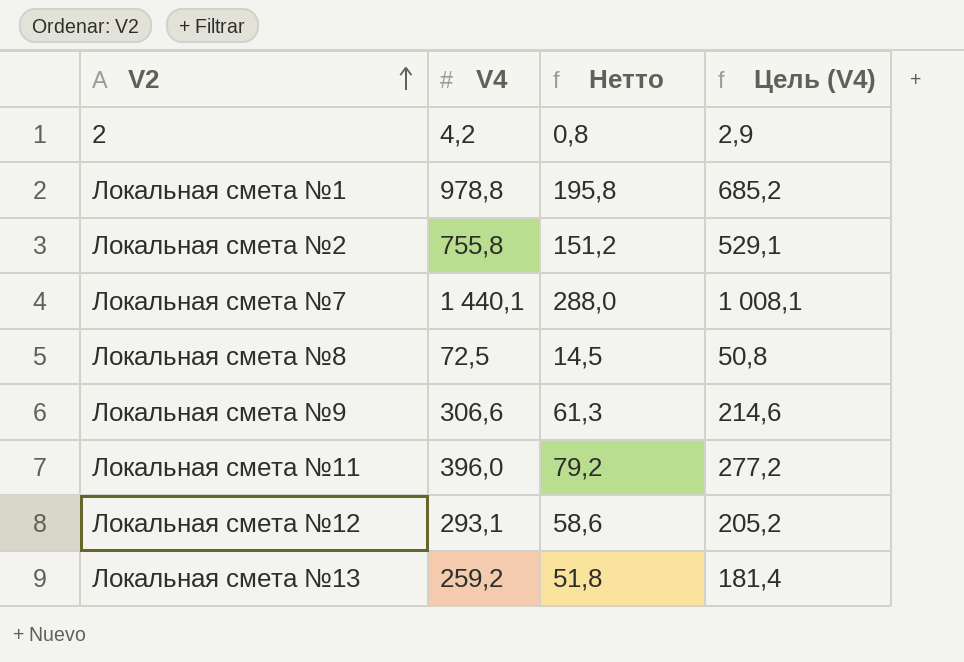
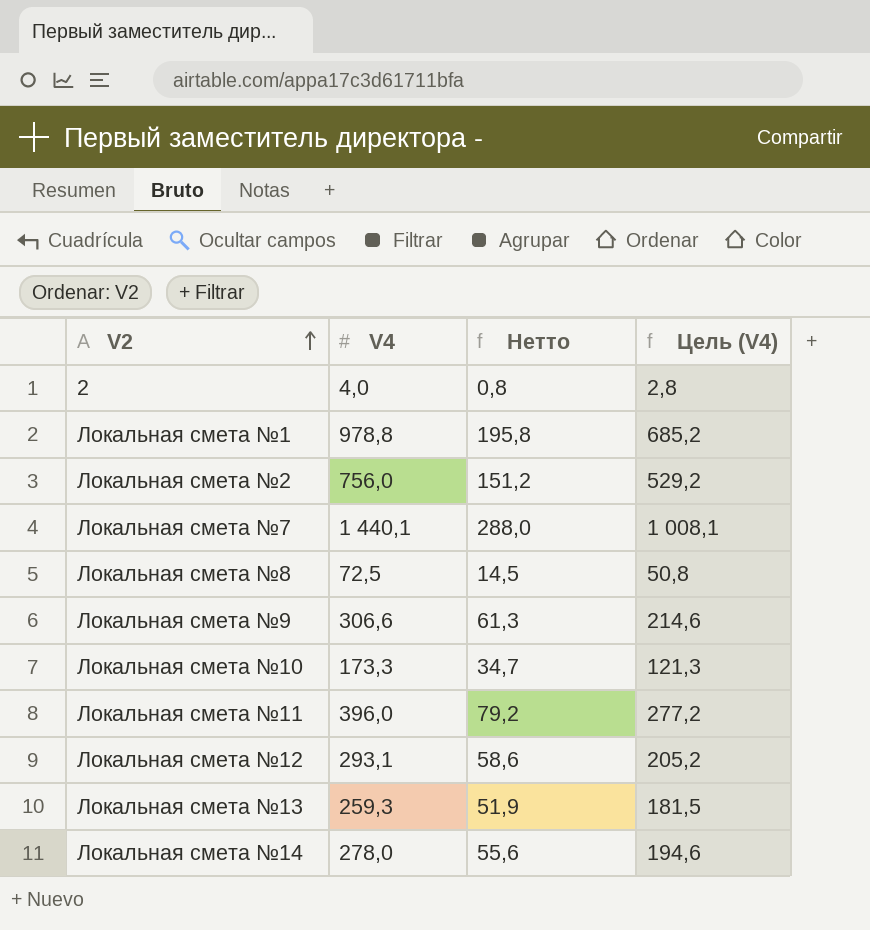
2 | V4: 4,2 -> 4,0
2 | Цель (V4): 2,9 -> 2,8
Локальная смета №2 | V4: 755,8 -> 756,0
Локальная смета №2 | Цель (V4): 529,1 -> 529,2
row Локальная смета №10: none -> 173,3 | 34,7 | 121,3
Локальная смета №13 | V4: 259,2 -> 259,3
Локальная смета №13 | Нетто: 51,8 -> 51,9
Локальная смета №13 | Цель (V4): 181,4 -> 181,5
row Локальная смета №14: none -> 278,0 | 55,6 | 194,6

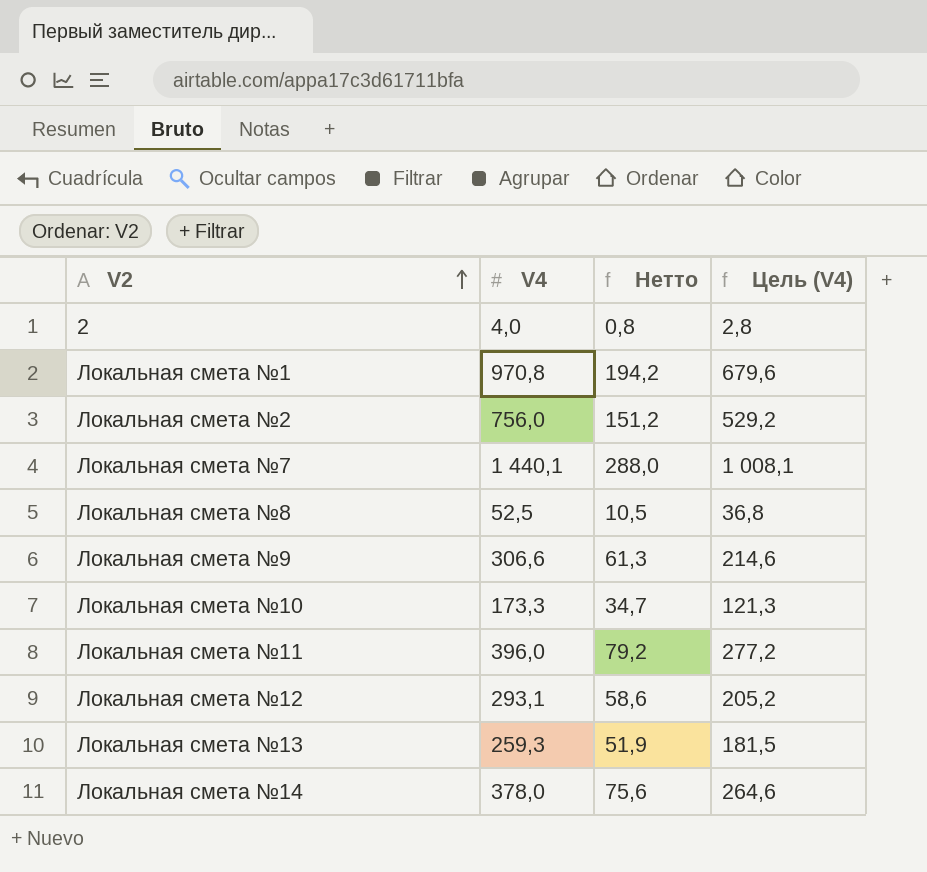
Локальная смета №1 | V4: 978,8 -> 970,8
Локальная смета №1 | Нетто: 195,8 -> 194,2
Локальная смета №1 | Цель (V4): 685,2 -> 679,6
Локальная смета №8 | V4: 72,5 -> 52,5
Локальная смета №8 | Нетто: 14,5 -> 10,5
Локальная смета №8 | Цель (V4): 50,8 -> 36,8
Локальная смета №14 | V4: 278,0 -> 378,0
Локальная смета №14 | Нетто: 55,6 -> 75,6
Локальная смета №14 | Цель (V4): 194,6 -> 264,6

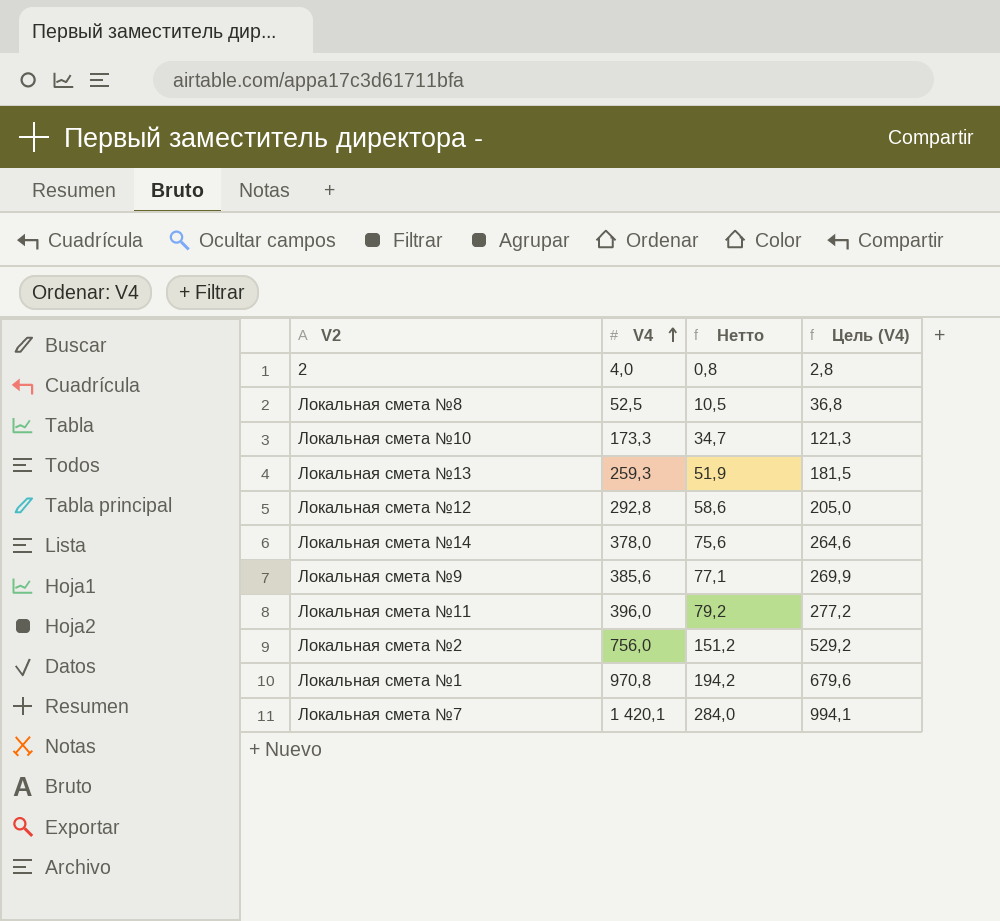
row order: V2 ascending -> V4 ascending
Локальная смета №12 | V4: 293,1 -> 292,8
Локальная смета №12 | Цель (V4): 205,2 -> 205,0
Локальная смета №9 | V4: 306,6 -> 385,6
Локальная смета №9 | Нетто: 61,3 -> 77,1
Локальная смета №9 | Цель (V4): 214,6 -> 269,9
Локальная смета №7 | V4: 1 440,1 -> 1 420,1
Локальная смета №7 | Нетто: 288,0 -> 284,0
Локальная смета №7 | Цель (V4): 1 008,1 -> 994,1

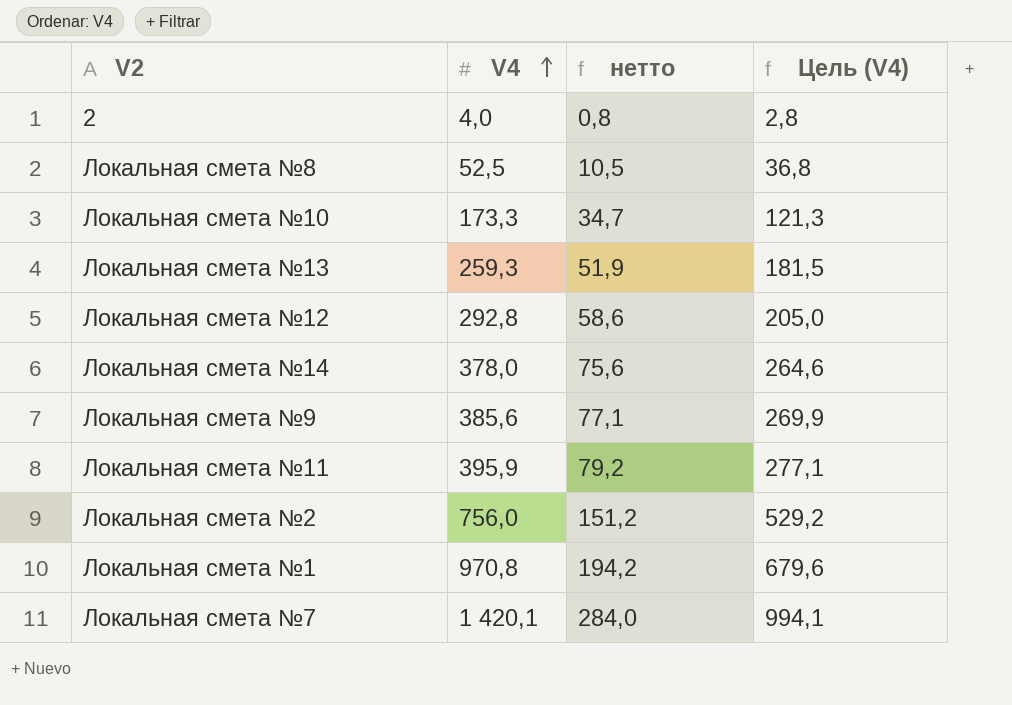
column name: Нетто -> нетто
Локальная смета №11 | V4: 396,0 -> 395,9
Локальная смета №11 | Цель (V4): 277,2 -> 277,1

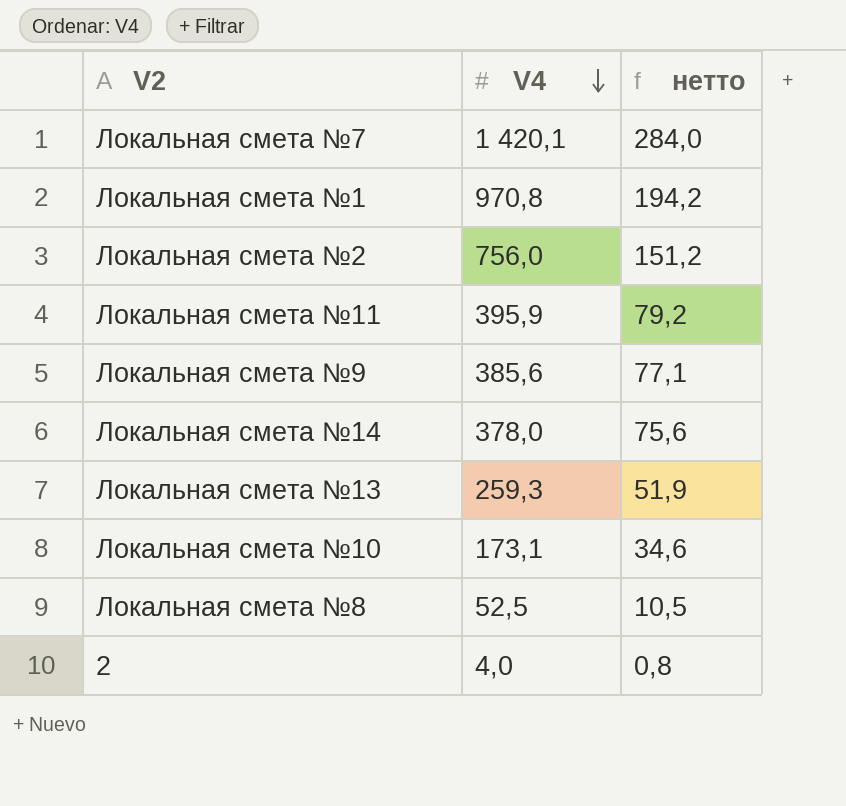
row order: V4 ascending -> V4 descending
column Цель (V4) | formula: [V4] * 0,7 -> none
row Локальная смета №12: 292,8 | 58,6 | 205,0 -> none
Локальная смета №10 | V4: 173,3 -> 173,1
Локальная смета №10 | нетто: 34,7 -> 34,6

